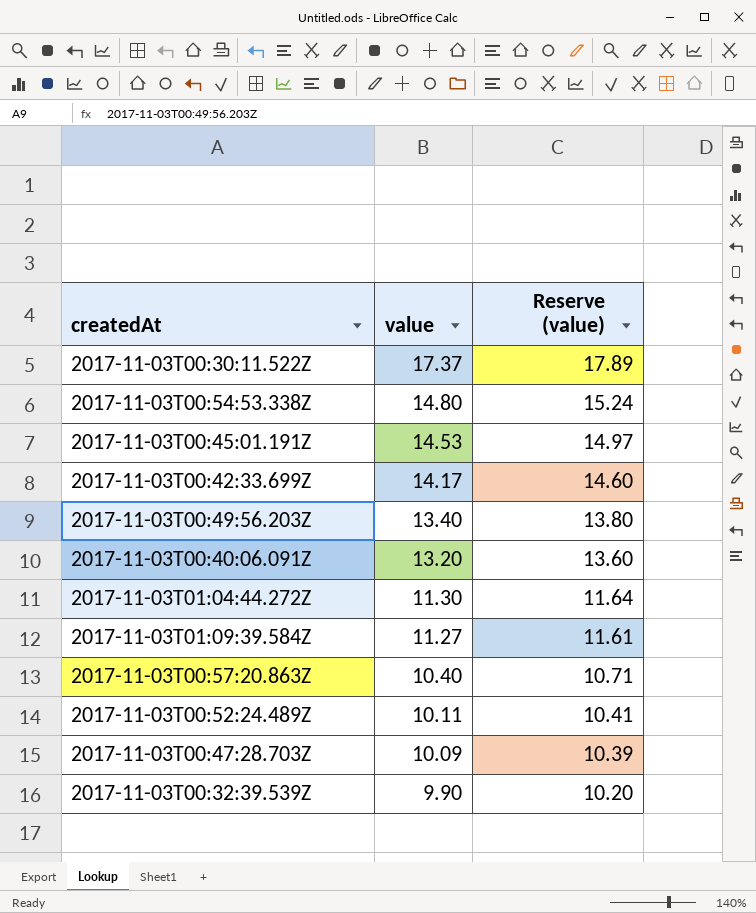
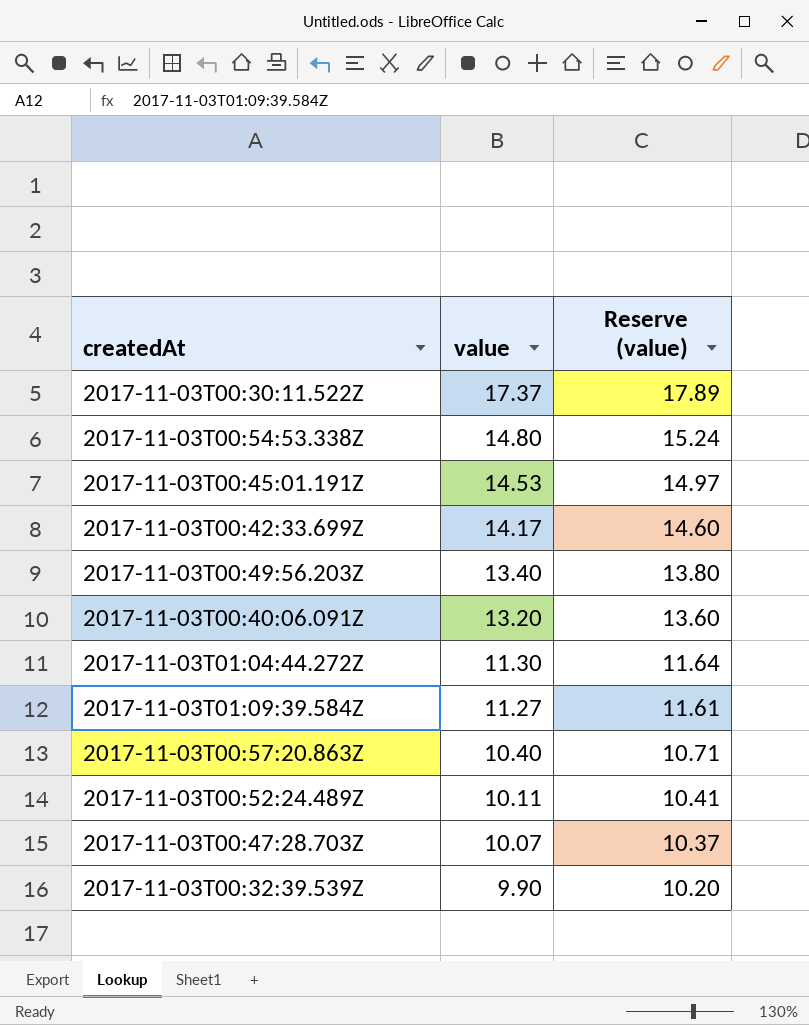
2017-11-03T00:47:28.703Z | value: 10.09 -> 10.07
2017-11-03T00:47:28.703Z | Reserve (value): 10.39 -> 10.37

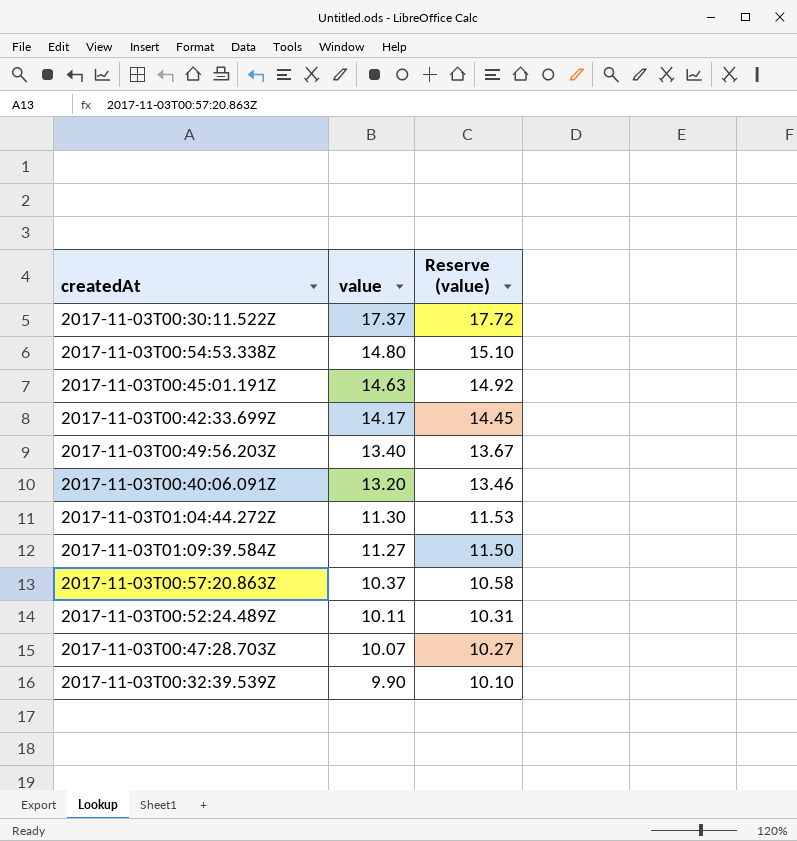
column Reserve (value) | formula: [value] * 1.03 -> [value] * 1.02
2017-11-03T00:45:01.191Z | value: 14.53 -> 14.63
2017-11-03T00:57:20.863Z | value: 10.40 -> 10.37

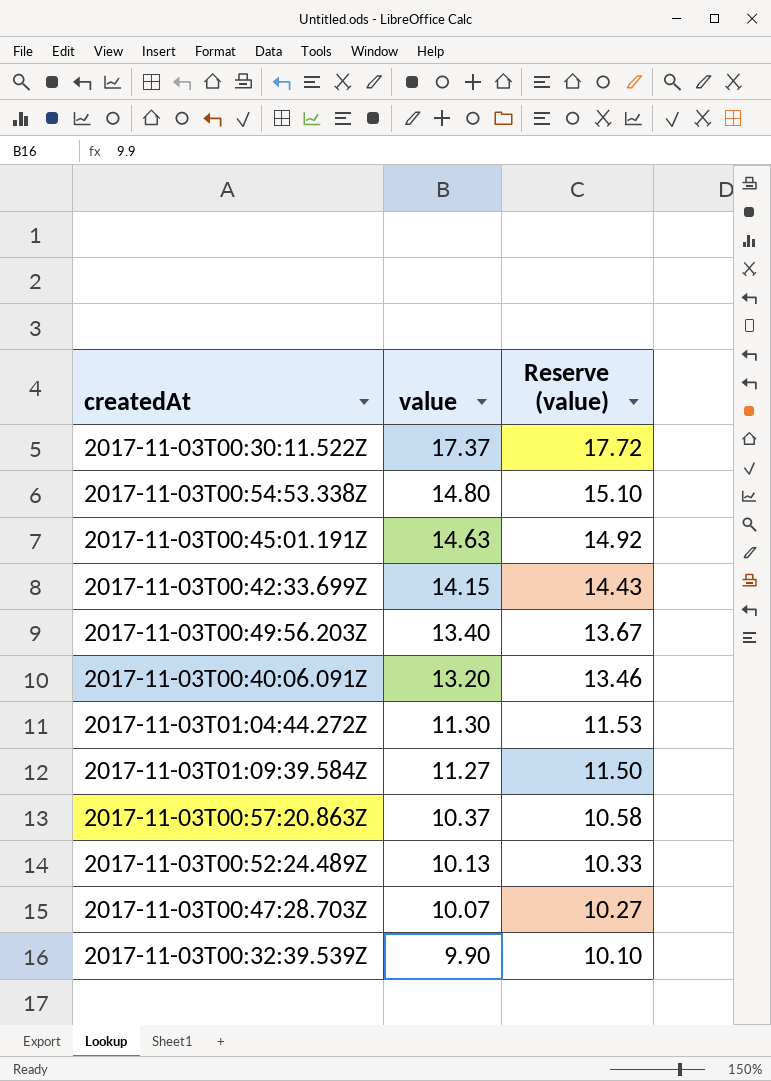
2017-11-03T00:42:33.699Z | value: 14.17 -> 14.15
2017-11-03T00:42:33.699Z | Reserve (value): 14.45 -> 14.43
2017-11-03T00:52:24.489Z | value: 10.11 -> 10.13
2017-11-03T00:52:24.489Z | Reserve (value): 10.31 -> 10.33

